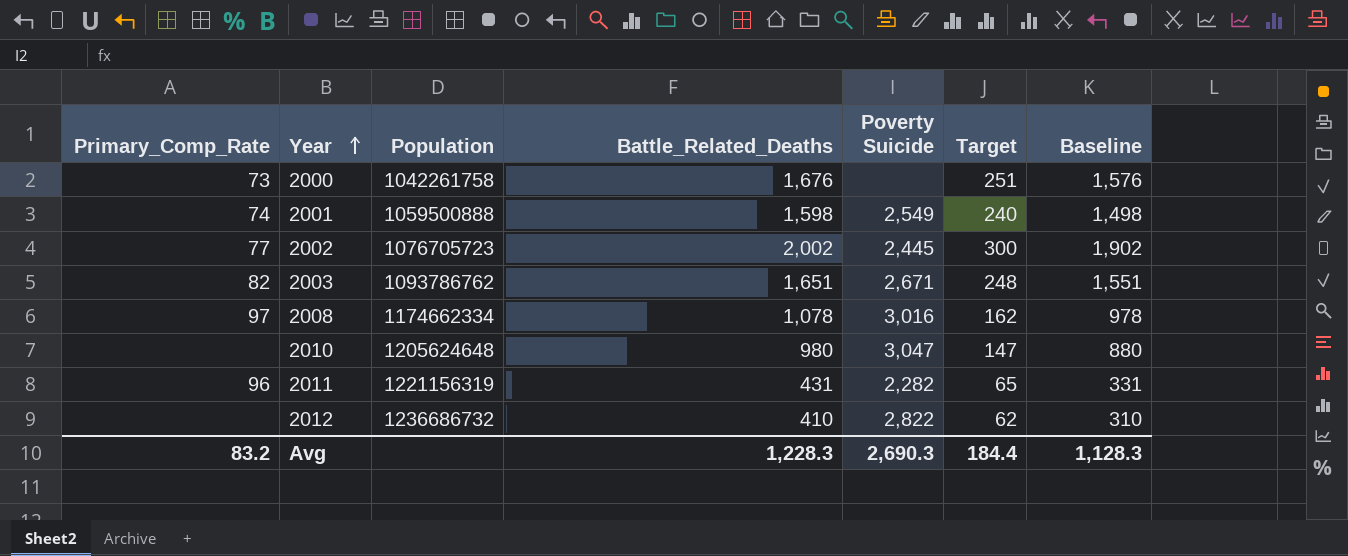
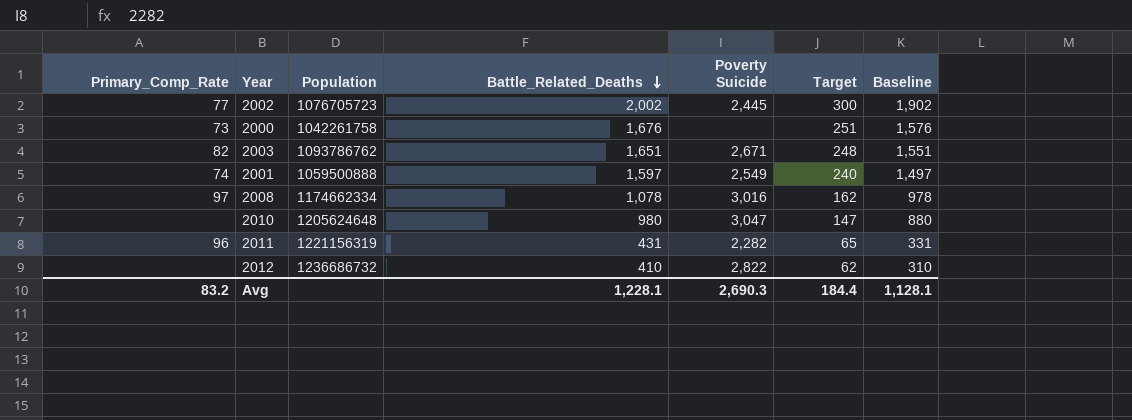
row order: Year ascending -> Battle_Related_Deaths descending
2001 | Battle_Related_Deaths: 1,598 -> 1,597
2001 | Baseline: 1,498 -> 1,497
Avg | Battle_Related_Deaths: 1,228.3 -> 1,228.1
Avg | Baseline: 1,128.3 -> 1,128.1

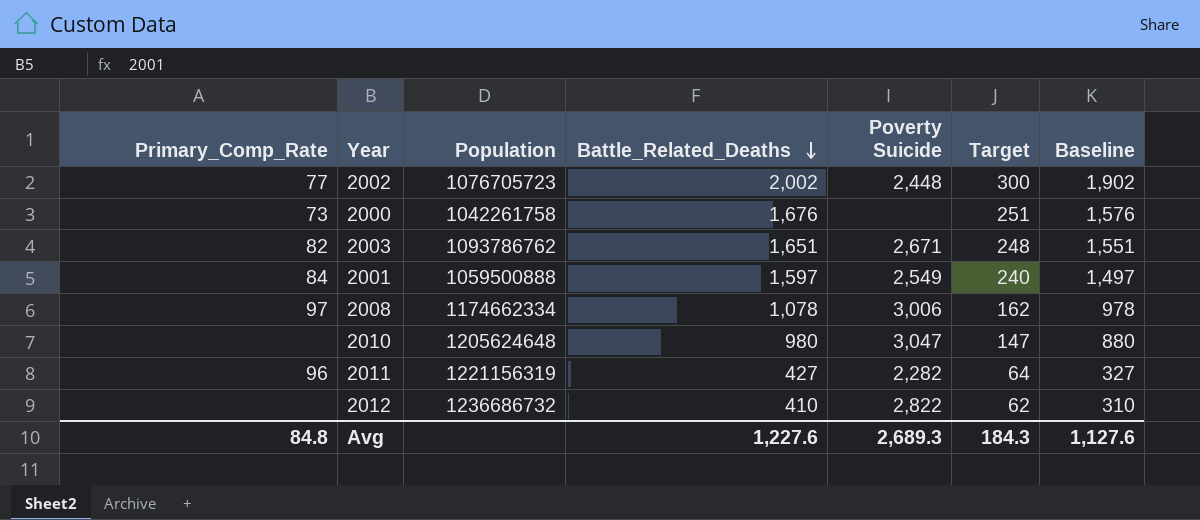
2002 | Poverty Suicide: 2,445 -> 2,448
2001 | Primary_Comp_Rate: 74 -> 84
2008 | Poverty Suicide: 3,016 -> 3,006
2011 | Battle_Related_Deaths: 431 -> 427
2011 | Target: 65 -> 64
2011 | Baseline: 331 -> 327
Avg | Primary_Comp_Rate: 83.2 -> 84.8
Avg | Battle_Related_Deaths: 1,228.1 -> 1,227.6
Avg | Poverty Suicide: 2,690.3 -> 2,689.3
Avg | Target: 184.4 -> 184.3
Avg | Baseline: 1,128.1 -> 1,127.6

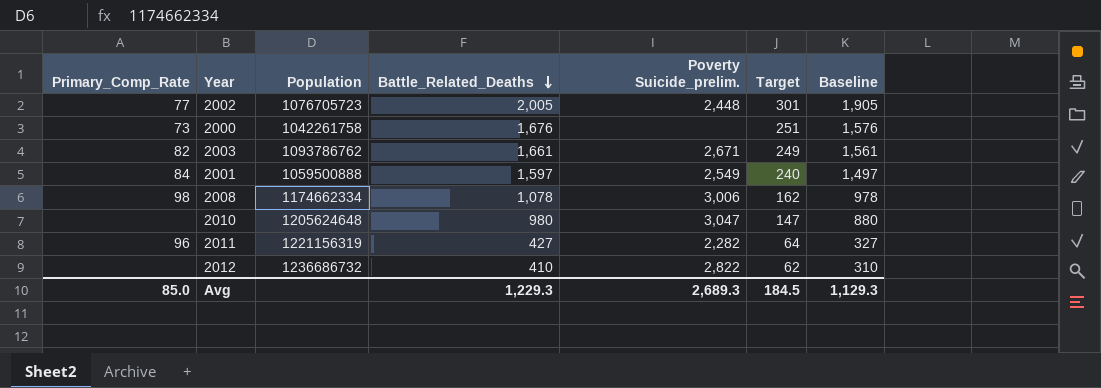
column name: Poverty Suicide -> Poverty Suicide_prelim.
2002 | Battle_Related_Deaths: 2,002 -> 2,005
2002 | Target: 300 -> 301
2002 | Baseline: 1,902 -> 1,905
2003 | Battle_Related_Deaths: 1,651 -> 1,661
2003 | Target: 248 -> 249
2003 | Baseline: 1,551 -> 1,561
2008 | Primary_Comp_Rate: 97 -> 98
Avg | Primary_Comp_Rate: 84.8 -> 85.0
Avg | Battle_Related_Deaths: 1,227.6 -> 1,229.3
Avg | Target: 184.3 -> 184.5
Avg | Baseline: 1,127.6 -> 1,129.3

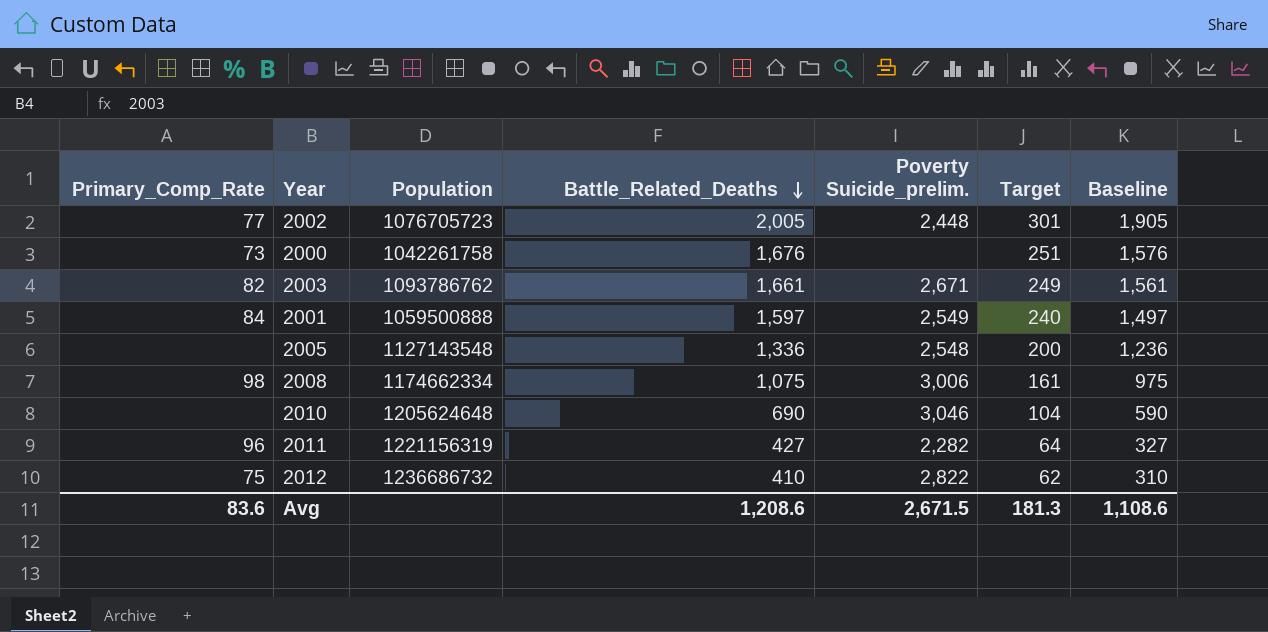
row 2005: none -> none | 1127143548 | 1,336 | 2,548 | 200 | 1,236
2008 | Battle_Related_Deaths: 1,078 -> 1,075
2008 | Target: 162 -> 161
2008 | Baseline: 978 -> 975
2010 | Battle_Related_Deaths: 980 -> 690
2010 | Poverty Suicide_prelim.: 3,047 -> 3,046
2010 | Target: 147 -> 104
2010 | Baseline: 880 -> 590
2012 | Primary_Comp_Rate: none -> 75
Avg | Primary_Comp_Rate: 85.0 -> 83.6
Avg | Battle_Related_Deaths: 1,229.3 -> 1,208.6
Avg | Poverty Suicide_prelim.: 2,689.3 -> 2,671.5
Avg | Target: 184.5 -> 181.3
Avg | Baseline: 1,129.3 -> 1,108.6

